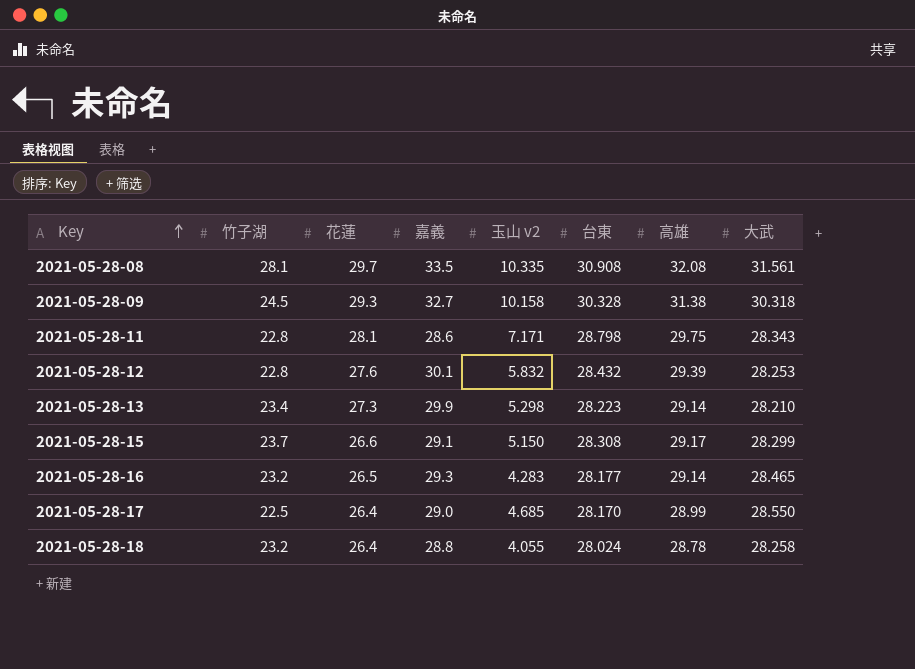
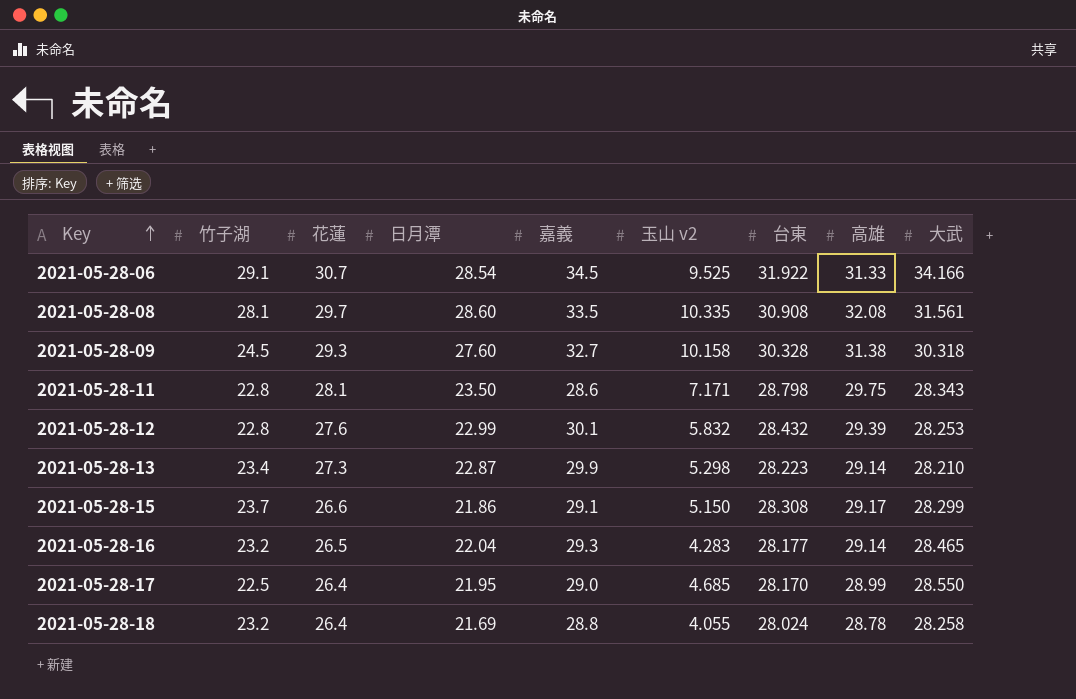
column 日月潭 | position: none -> 4
row 2021-05-28-06: none -> 29.1 | 30.7 | 28.54 | 34.5 | 9.525 | 31.922 | 31.33 | 34.166

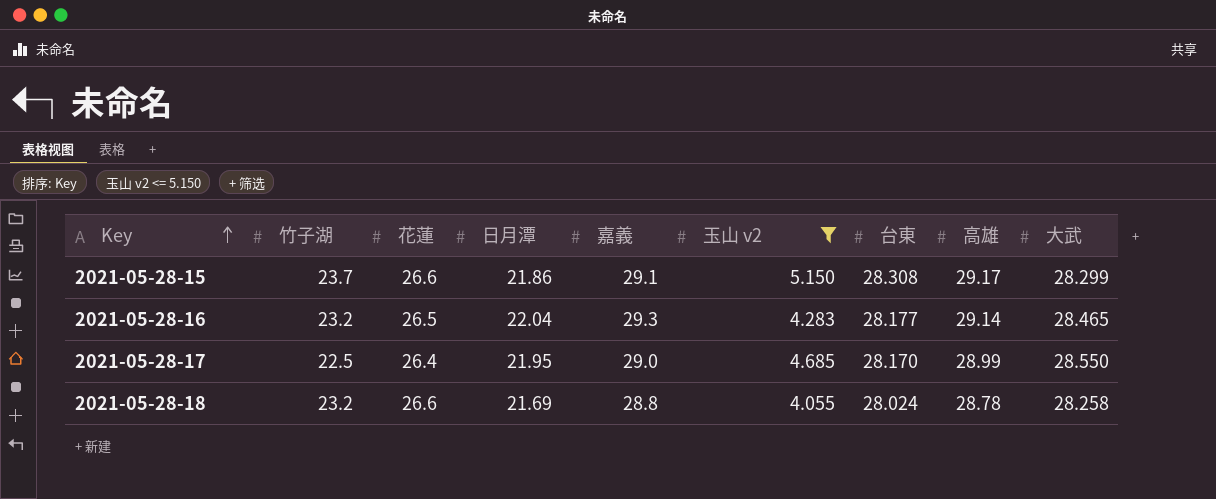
filter: none -> 玉山 v2 <= 5.150
2021-05-28-18 | 花蓮: 26.4 -> 26.6

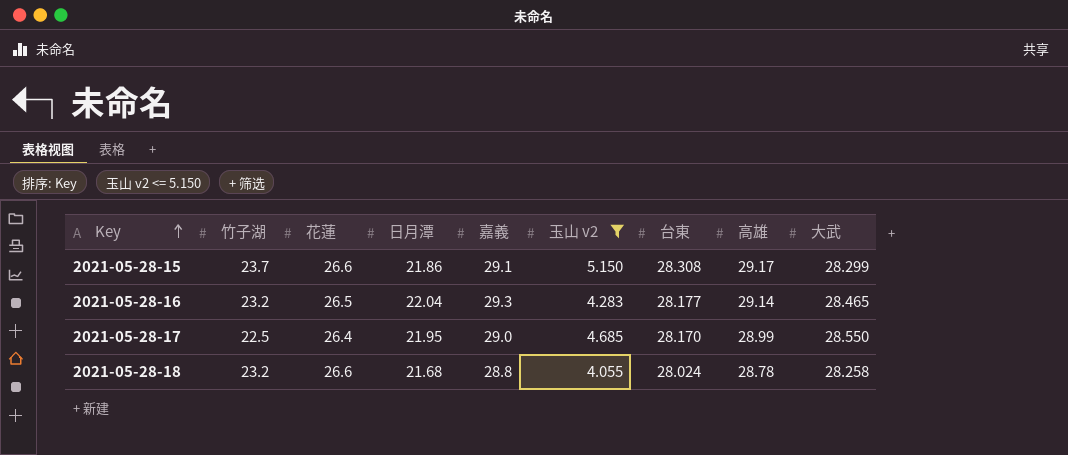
2021-05-28-18 | 日月潭: 21.69 -> 21.68

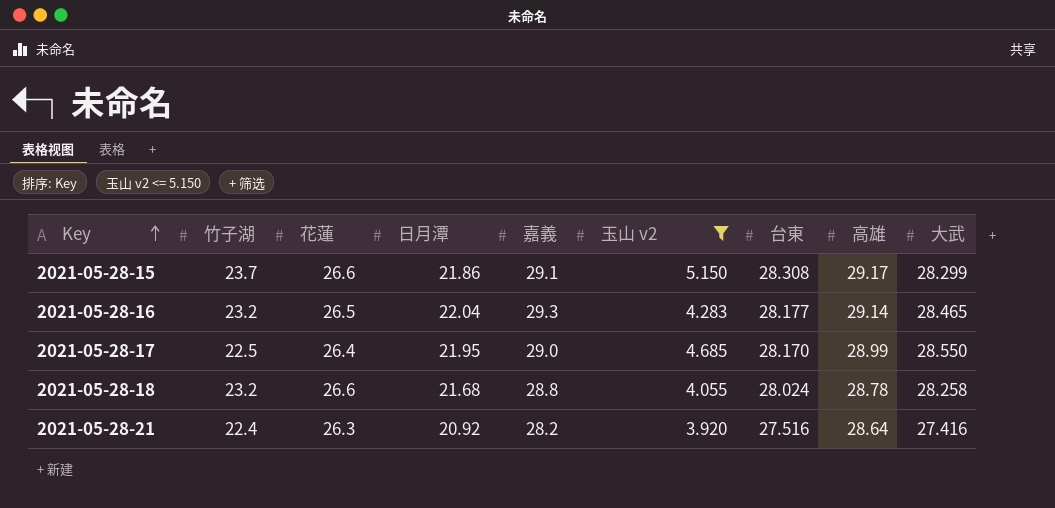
row 2021-05-28-21: none -> 22.4 | 26.3 | 20.92 | 28.2 | 3.920 | 27.516 | 28.64 | 27.416

